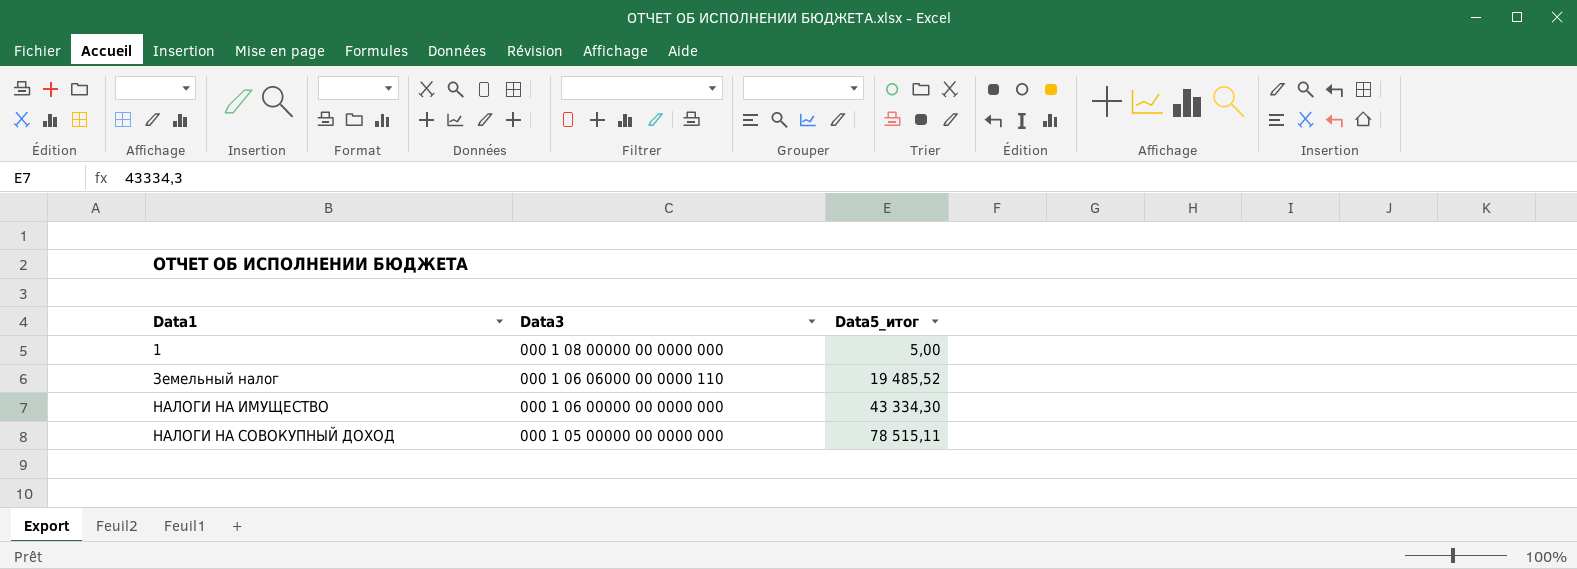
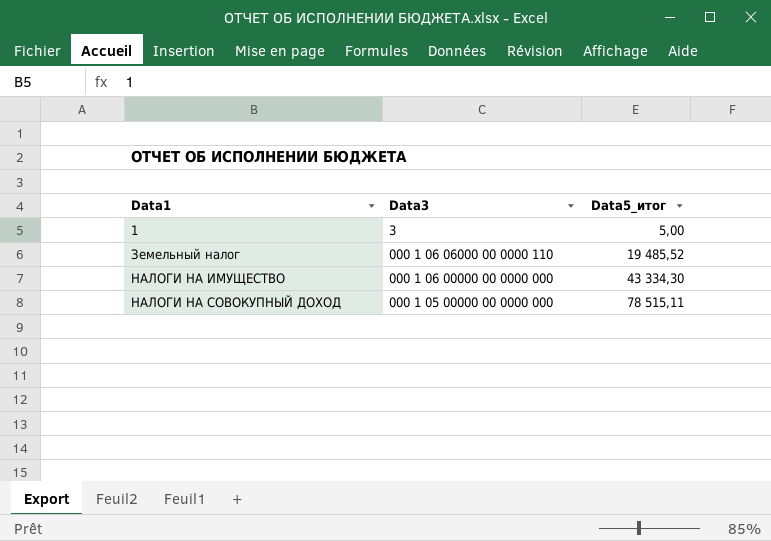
1 | Data3: 000 1 08 00000 00 0000 000 -> 3

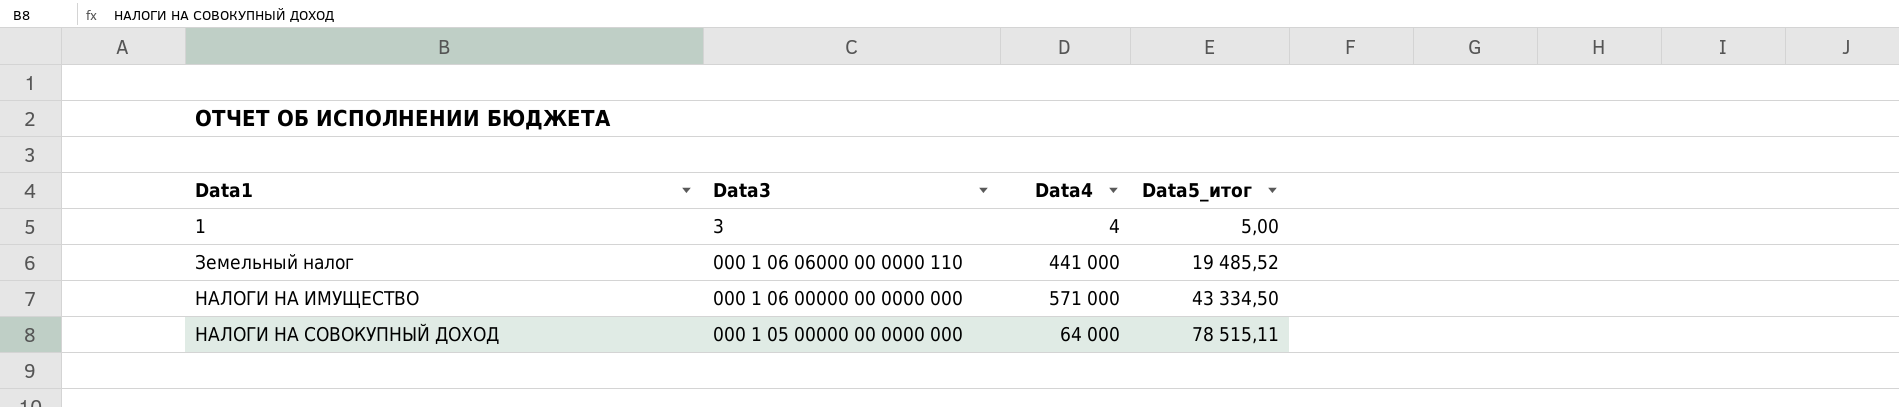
column Data4 | position: none -> 3
НАЛОГИ НА ИМУЩЕСТВО | Data5_итог: 43 334,30 -> 43 334,50

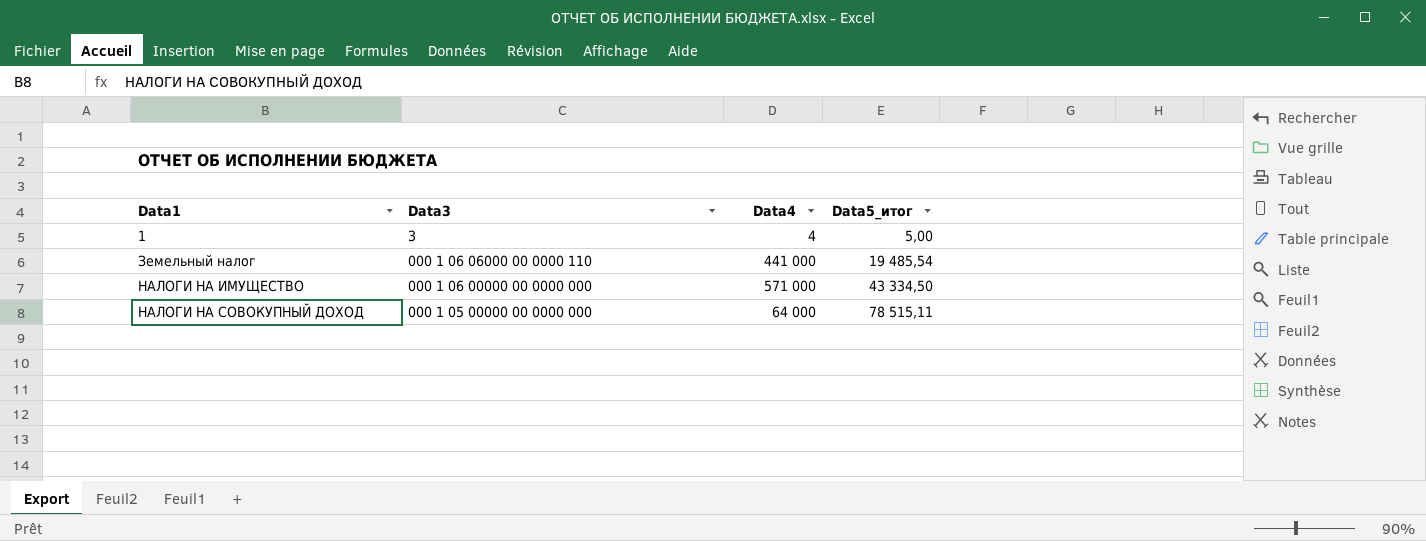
Земельный налог | Data5_итог: 19 485,52 -> 19 485,54

